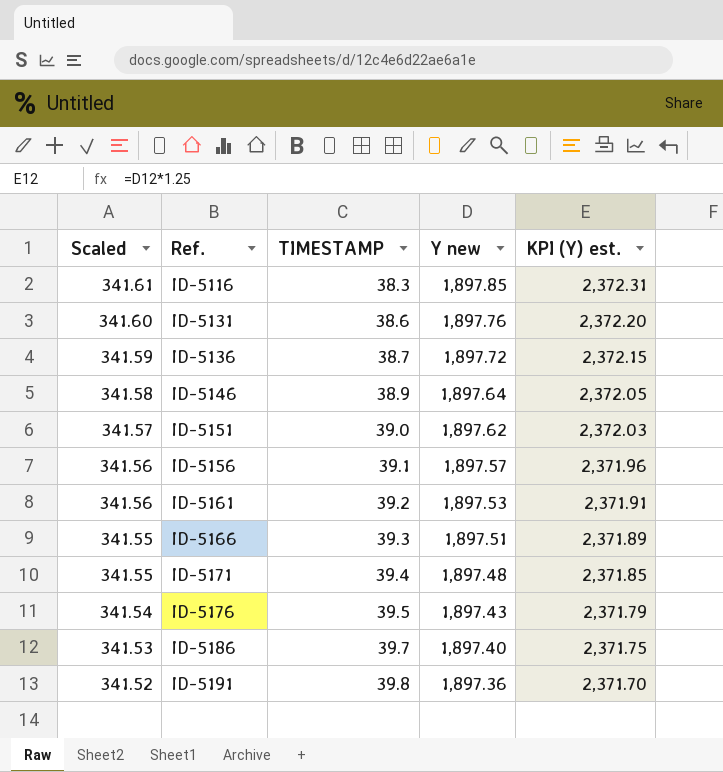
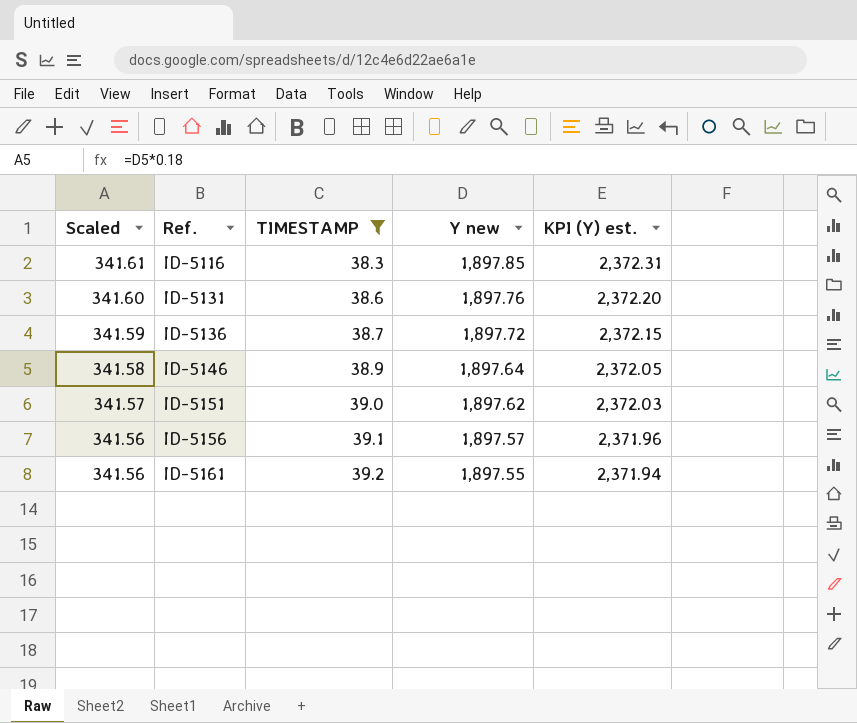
filter: none -> TIMESTAMP <= 39.2
ID-5161 | Y new: 1,897.53 -> 1,897.55
ID-5161 | KPI (Y) est.: 2,371.91 -> 2,371.94

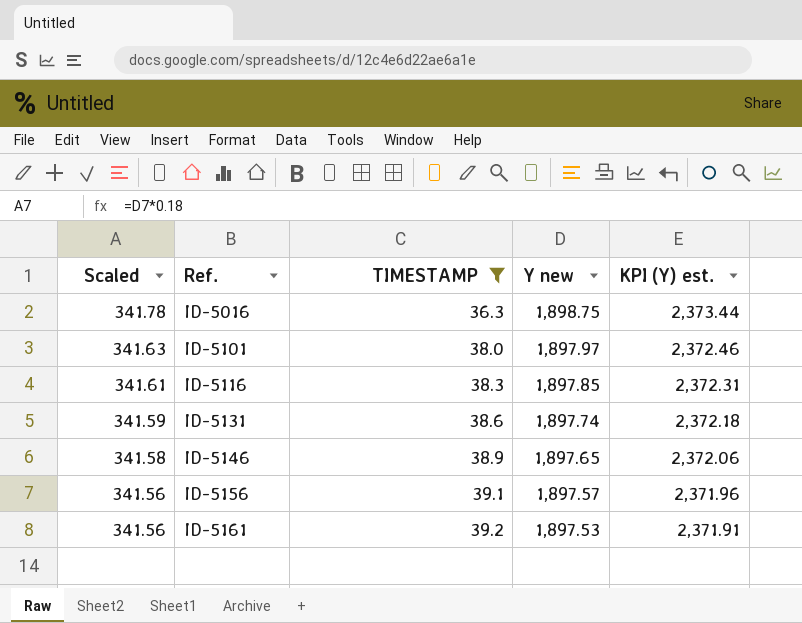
row ID-5136: 341.59 | 38.7 | 1,897.72 | 2,372.15 -> none
row ID-5151: 341.57 | 39.0 | 1,897.62 | 2,372.03 -> none
row ID-5016: none -> 341.78 | 36.3 | 1,898.75 | 2,373.44
row ID-5101: none -> 341.63 | 38.0 | 1,897.97 | 2,372.46
ID-5131 | Scaled: 341.60 -> 341.59
ID-5131 | Y new: 1,897.76 -> 1,897.74
ID-5131 | KPI (Y) est.: 2,372.20 -> 2,372.18
ID-5146 | Y new: 1,897.64 -> 1,897.65
ID-5146 | KPI (Y) est.: 2,372.05 -> 2,372.06
ID-5161 | Y new: 1,897.55 -> 1,897.53
ID-5161 | KPI (Y) est.: 2,371.94 -> 2,371.91

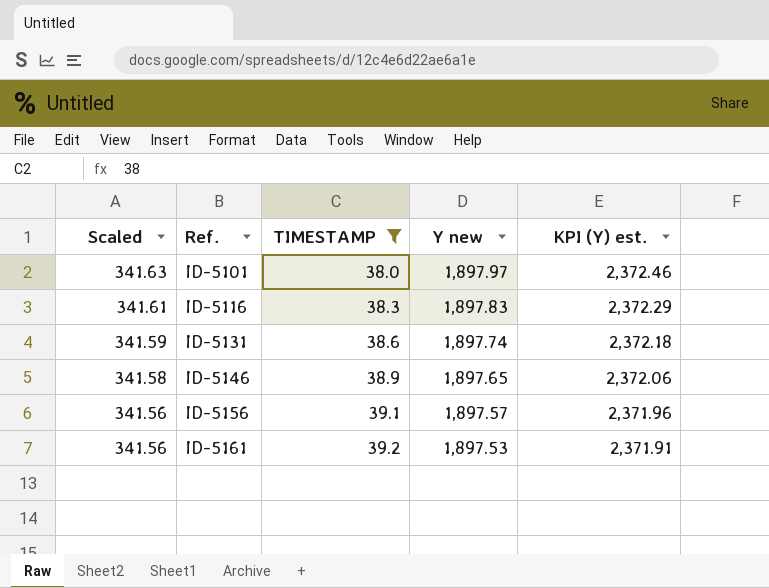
row ID-5016: 341.78 | 36.3 | 1,898.75 | 2,373.44 -> none
ID-5116 | Y new: 1,897.85 -> 1,897.83
ID-5116 | KPI (Y) est.: 2,372.31 -> 2,372.29

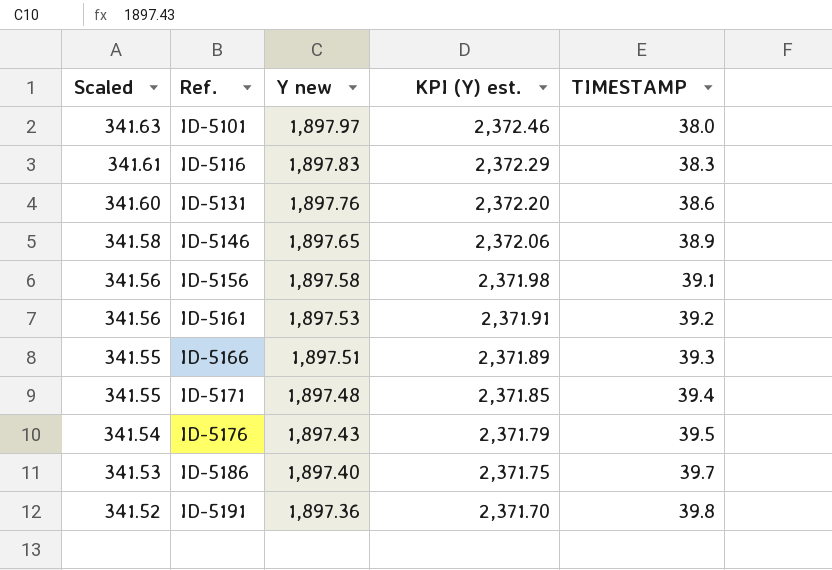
filter: TIMESTAMP <= 39.2 -> none
column TIMESTAMP | position: 3 -> 5
ID-5131 | Scaled: 341.59 -> 341.60
ID-5131 | Y new: 1,897.74 -> 1,897.76
ID-5131 | KPI (Y) est.: 2,372.18 -> 2,372.20
ID-5156 | Y new: 1,897.57 -> 1,897.58
ID-5156 | KPI (Y) est.: 2,371.96 -> 2,371.98

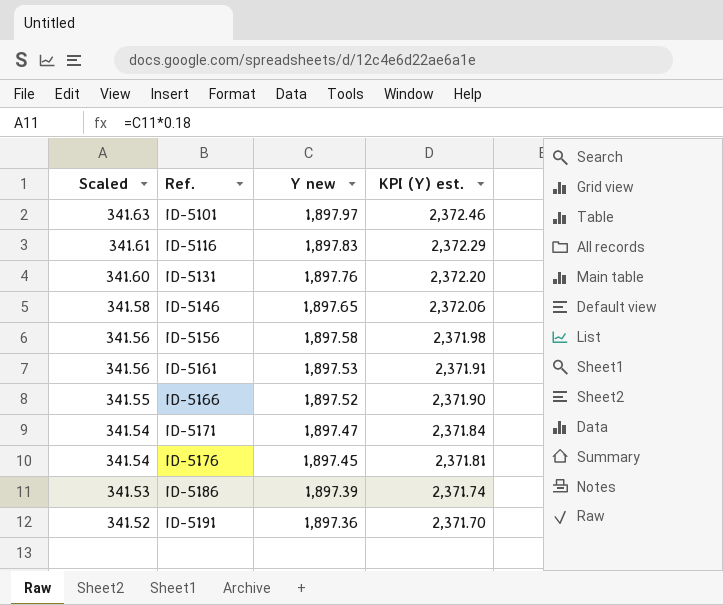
column TIMESTAMP | position: 5 -> none
ID-5166 | Y new: 1,897.51 -> 1,897.52
ID-5166 | KPI (Y) est.: 2,371.89 -> 2,371.90
ID-5171 | Scaled: 341.55 -> 341.54
ID-5171 | Y new: 1,897.48 -> 1,897.47
ID-5171 | KPI (Y) est.: 2,371.85 -> 2,371.84
ID-5176 | Y new: 1,897.43 -> 1,897.45
ID-5176 | KPI (Y) est.: 2,371.79 -> 2,371.81
ID-5186 | Y new: 1,897.40 -> 1,897.39
ID-5186 | KPI (Y) est.: 2,371.75 -> 2,371.74

